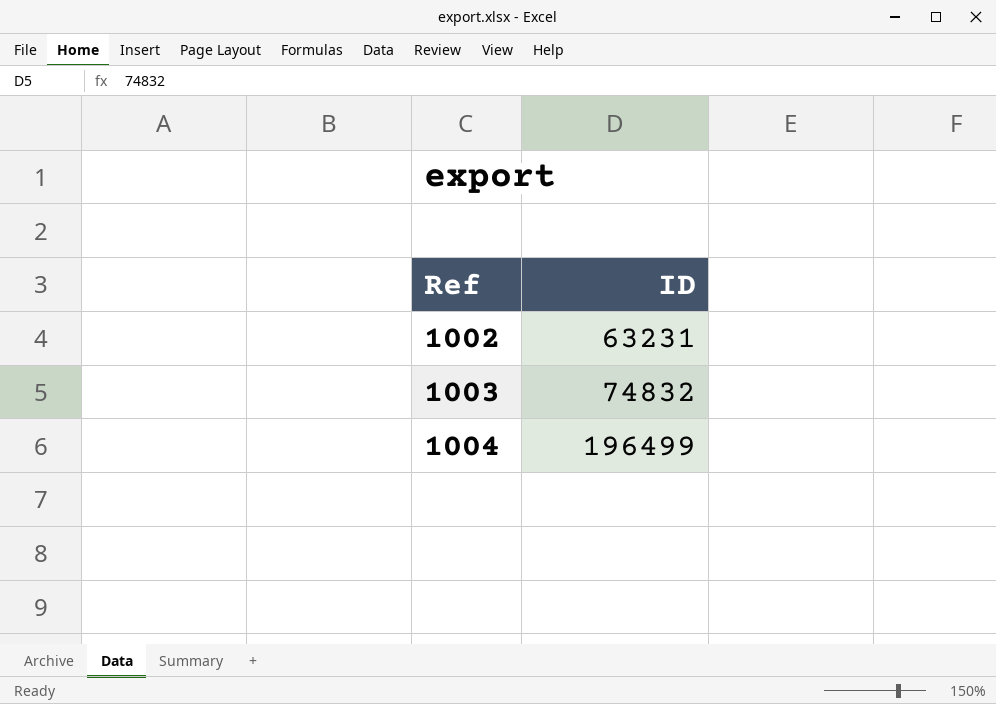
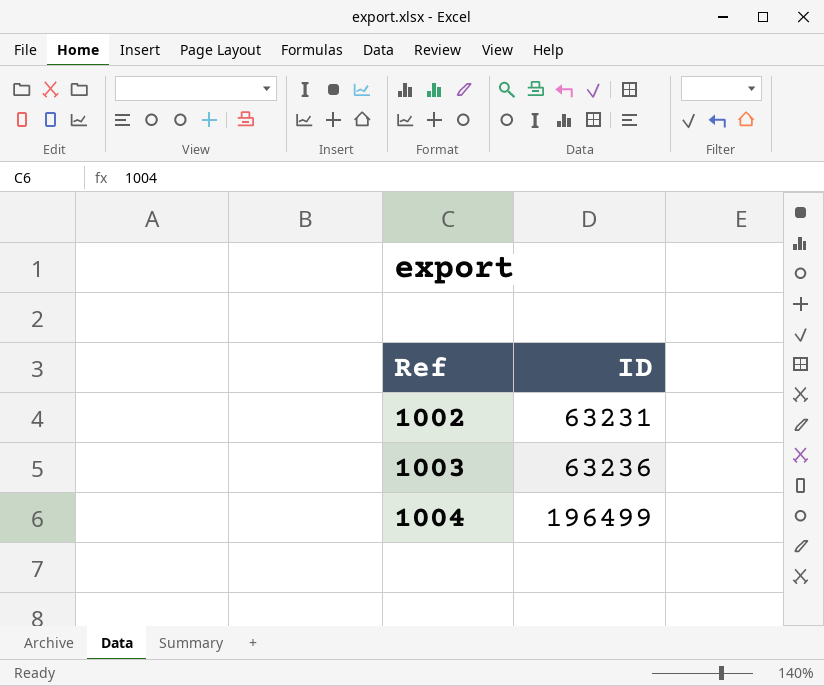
1003 | ID: 74832 -> 63236

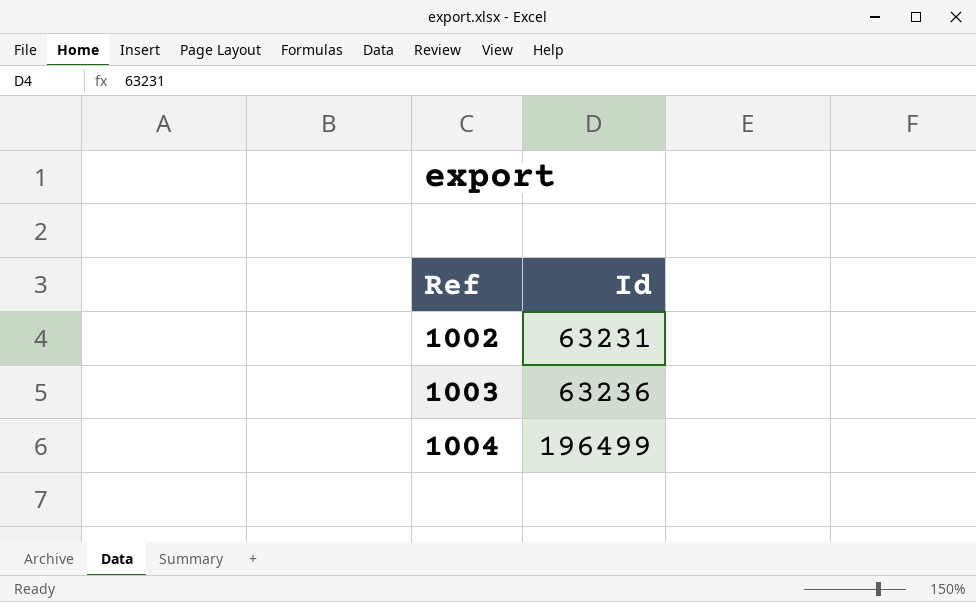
column name: ID -> Id

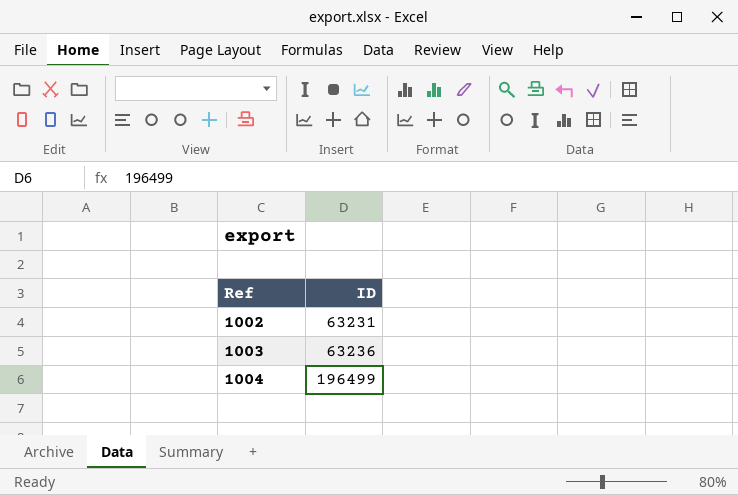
column name: Id -> ID

